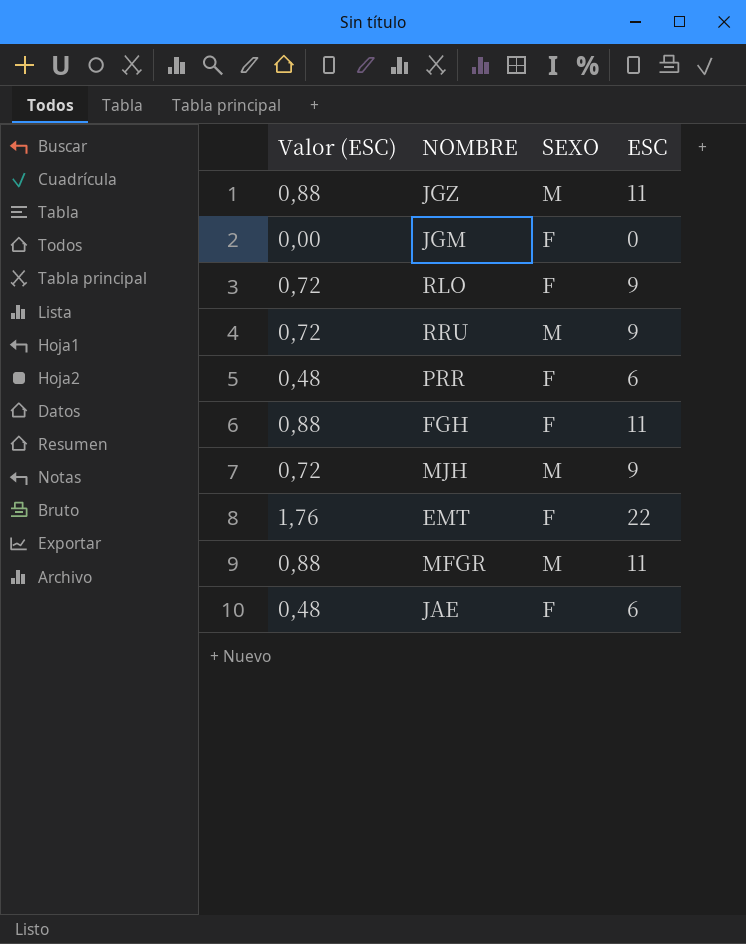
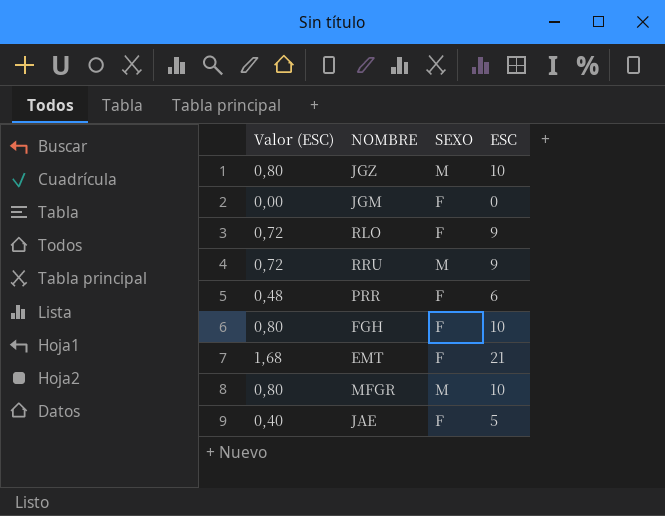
row MJH: 0,72 | M | 9 -> none
JGZ | Valor (ESC): 0,88 -> 0,80
JGZ | ESC: 11 -> 10
FGH | Valor (ESC): 0,88 -> 0,80
FGH | ESC: 11 -> 10
EMT | Valor (ESC): 1,76 -> 1,68
EMT | ESC: 22 -> 21
MFGR | Valor (ESC): 0,88 -> 0,80
MFGR | ESC: 11 -> 10
JAE | Valor (ESC): 0,48 -> 0,40
JAE | ESC: 6 -> 5

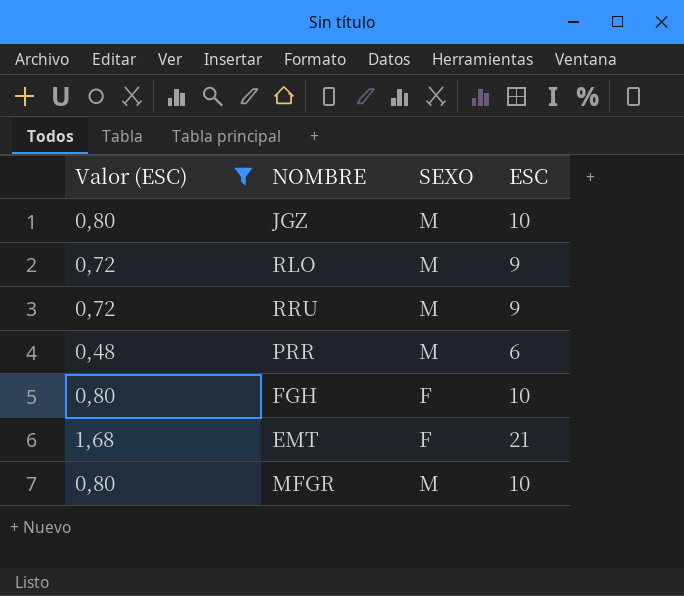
filter: none -> Valor (ESC) >= 0,48
RLO | SEXO: F -> M
PRR | SEXO: F -> M

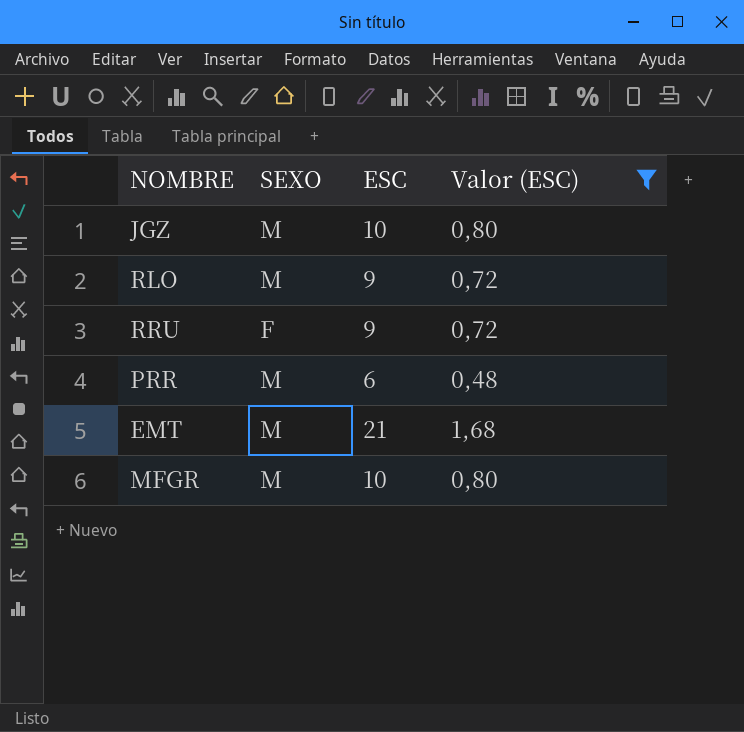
column Valor (ESC) | position: 1 -> 4
row FGH: 0,80 | F | 10 -> none
RRU | SEXO: M -> F
EMT | SEXO: F -> M

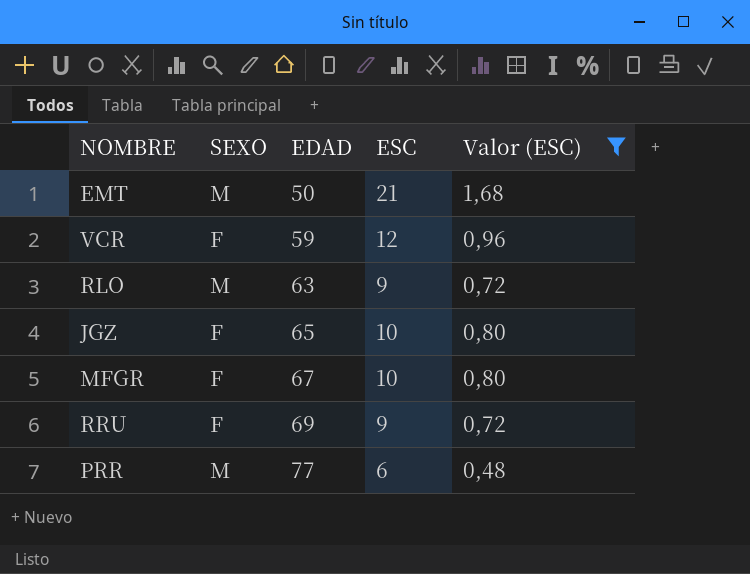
row order: none -> EDAD ascending
column EDAD | position: none -> 3
row VCR: none -> F | 59 | 12 | 0,96
JGZ | SEXO: M -> F
MFGR | SEXO: M -> F

